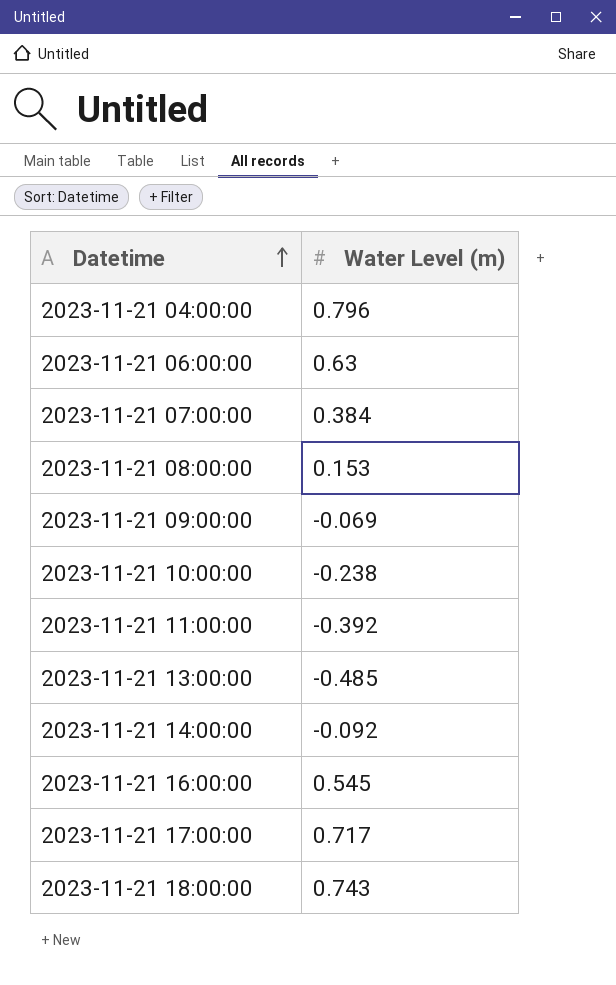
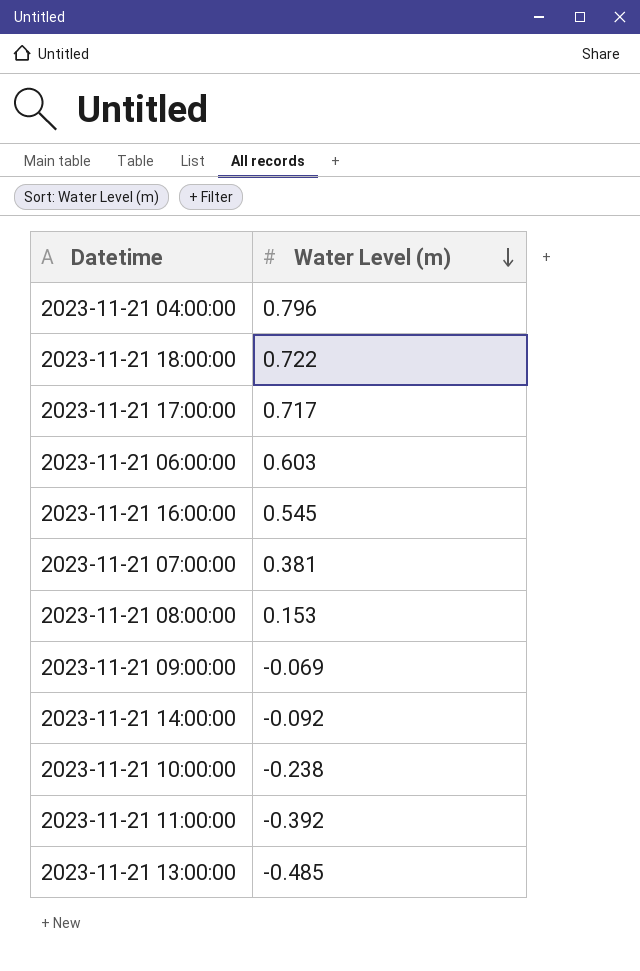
row order: Datetime ascending -> Water Level (m) descending
2023-11-21 18:00:00 | Water Level (m): 0.743 -> 0.722
2023-11-21 06:00:00 | Water Level (m): 0.63 -> 0.603
2023-11-21 07:00:00 | Water Level (m): 0.384 -> 0.381

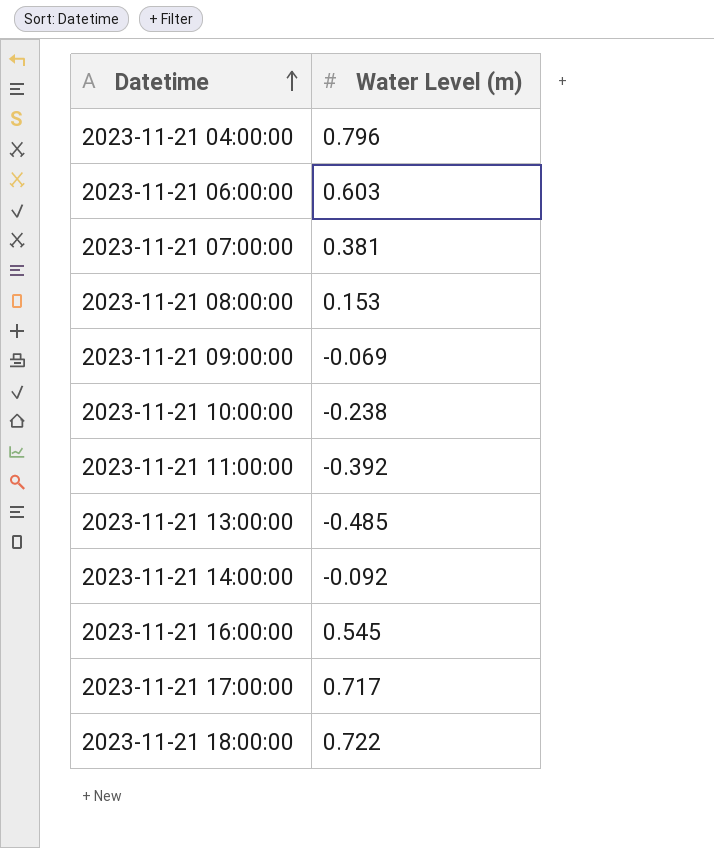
row order: Water Level (m) descending -> Datetime ascending

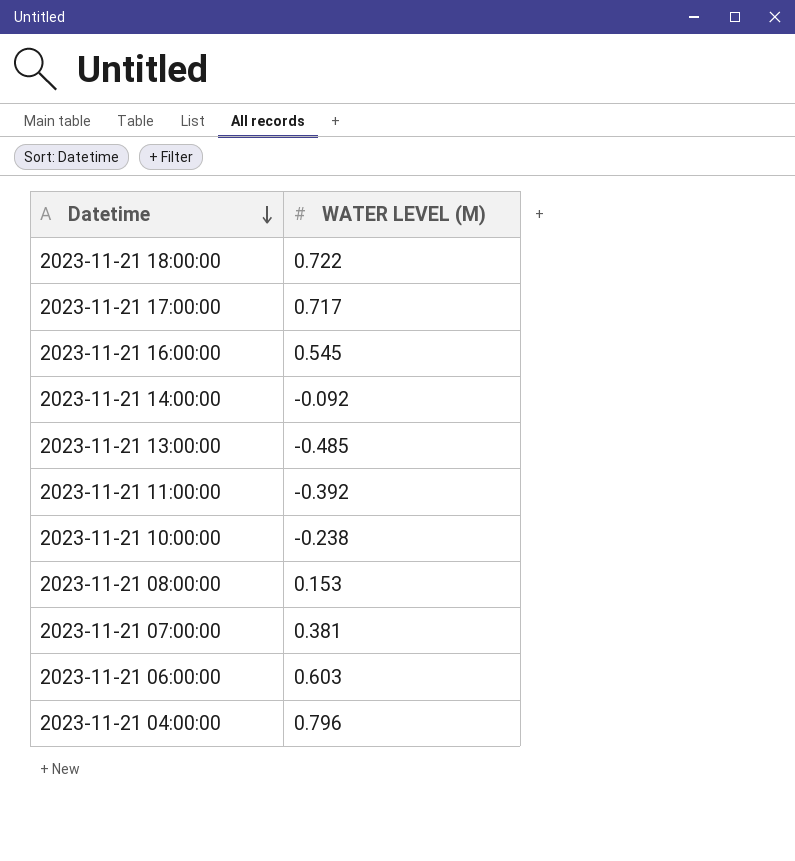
row order: Datetime ascending -> Datetime descending
column name: Water Level (m) -> WATER LEVEL (M)
row 2023-11-21 09:00:00: -0.069 -> none

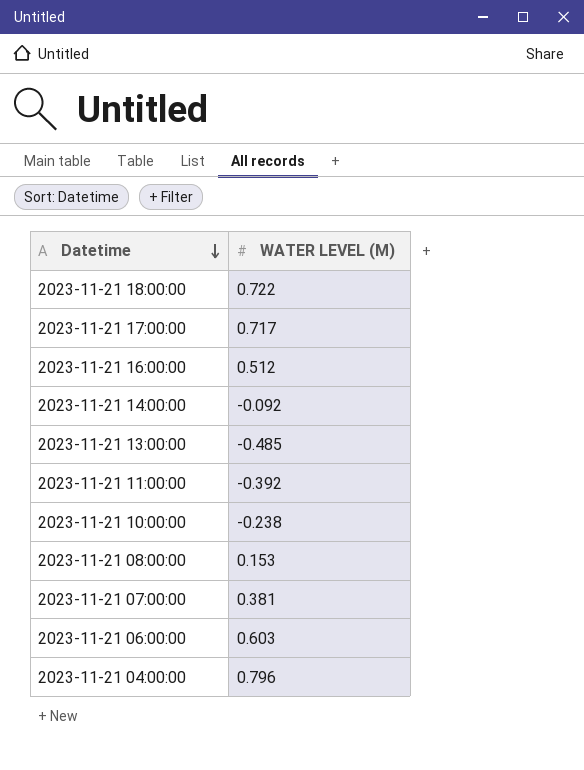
2023-11-21 16:00:00 | WATER LEVEL (M): 0.545 -> 0.512

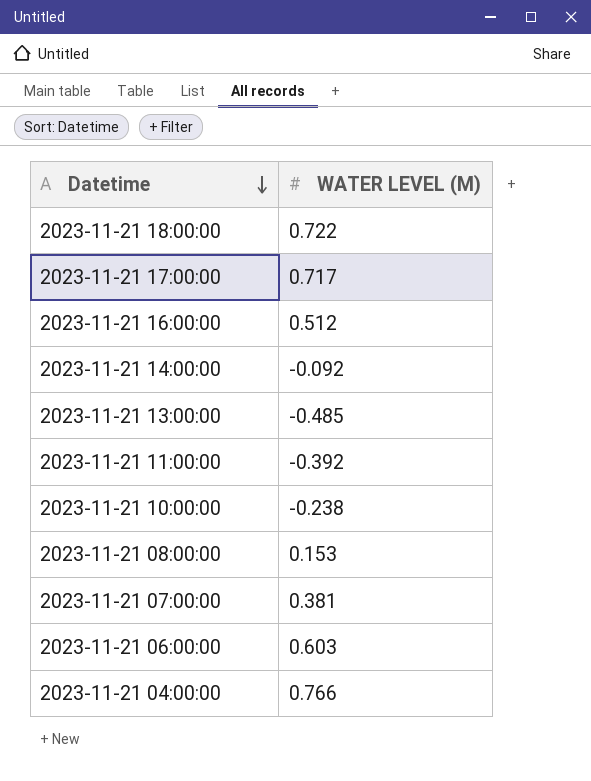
2023-11-21 04:00:00 | WATER LEVEL (M): 0.796 -> 0.766

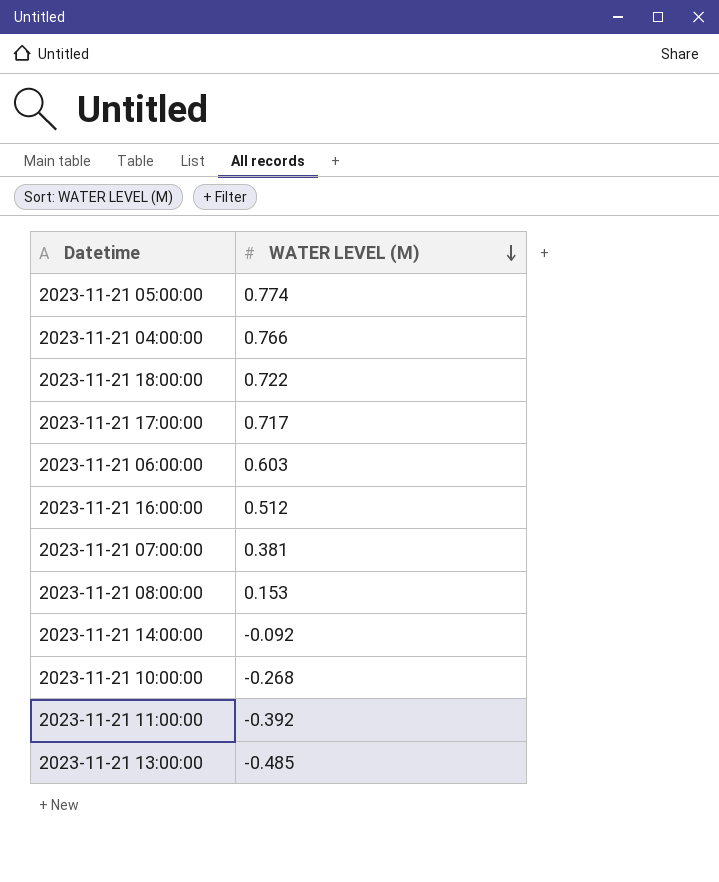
row order: Datetime descending -> WATER LEVEL (M) descending
row 2023-11-21 05:00:00: none -> 0.774
2023-11-21 10:00:00 | WATER LEVEL (M): -0.238 -> -0.268

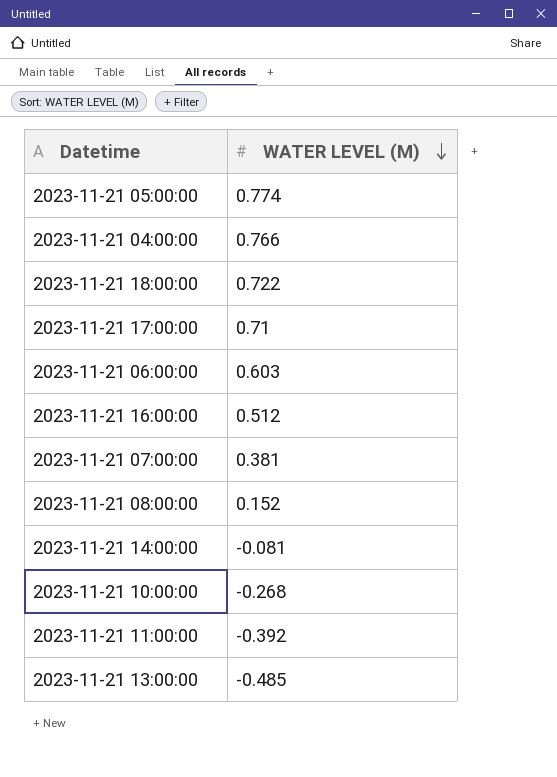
2023-11-21 17:00:00 | WATER LEVEL (M): 0.717 -> 0.71
2023-11-21 08:00:00 | WATER LEVEL (M): 0.153 -> 0.152
2023-11-21 14:00:00 | WATER LEVEL (M): -0.092 -> -0.081

